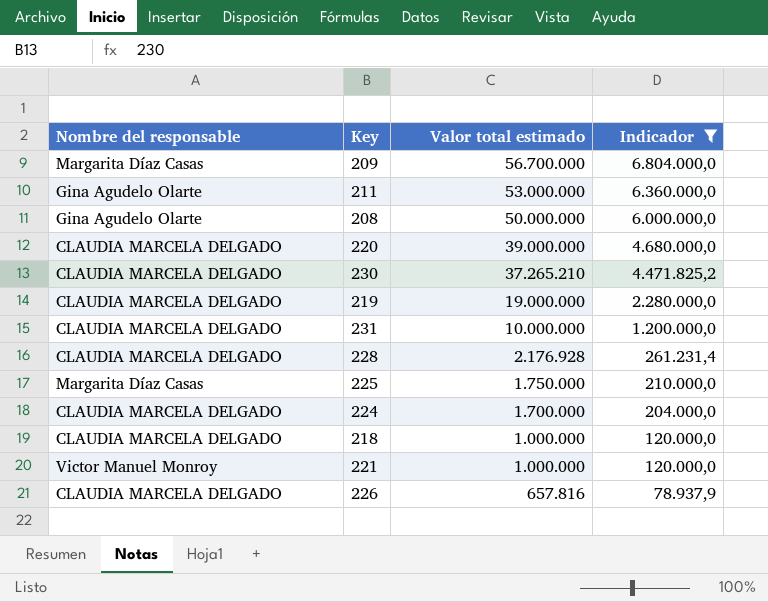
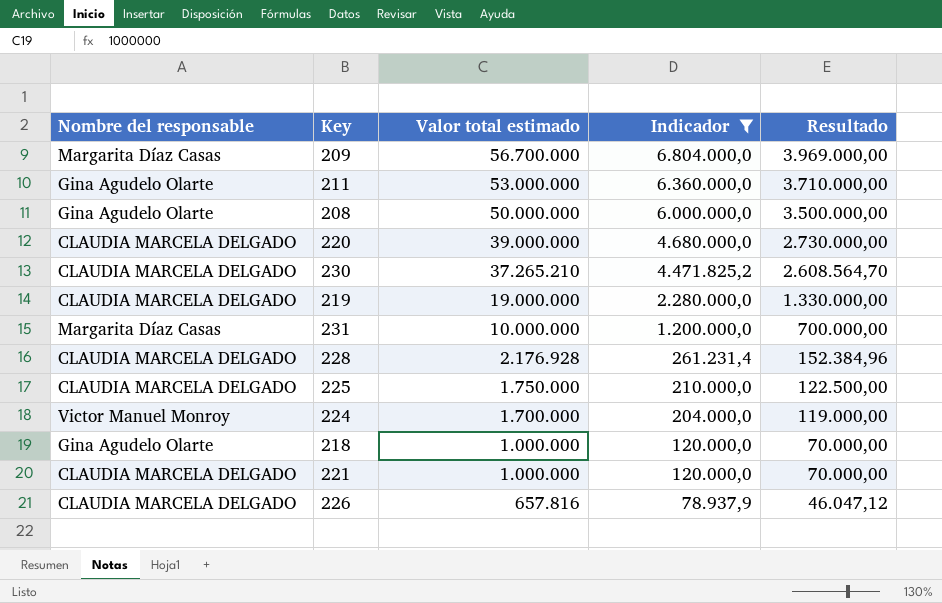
column Resultado | formula: none -> [Valor total estimado] * 0,07
231 | Nombre del responsable: CLAUDIA MARCELA DELGADO -> Margarita Díaz Casas
225 | Nombre del responsable: Margarita Díaz Casas -> CLAUDIA MARCELA DELGADO
224 | Nombre del responsable: CLAUDIA MARCELA DELGADO -> Victor Manuel Monroy
218 | Nombre del responsable: CLAUDIA MARCELA DELGADO -> Gina Agudelo Olarte
221 | Nombre del responsable: Victor Manuel Monroy -> CLAUDIA MARCELA DELGADO

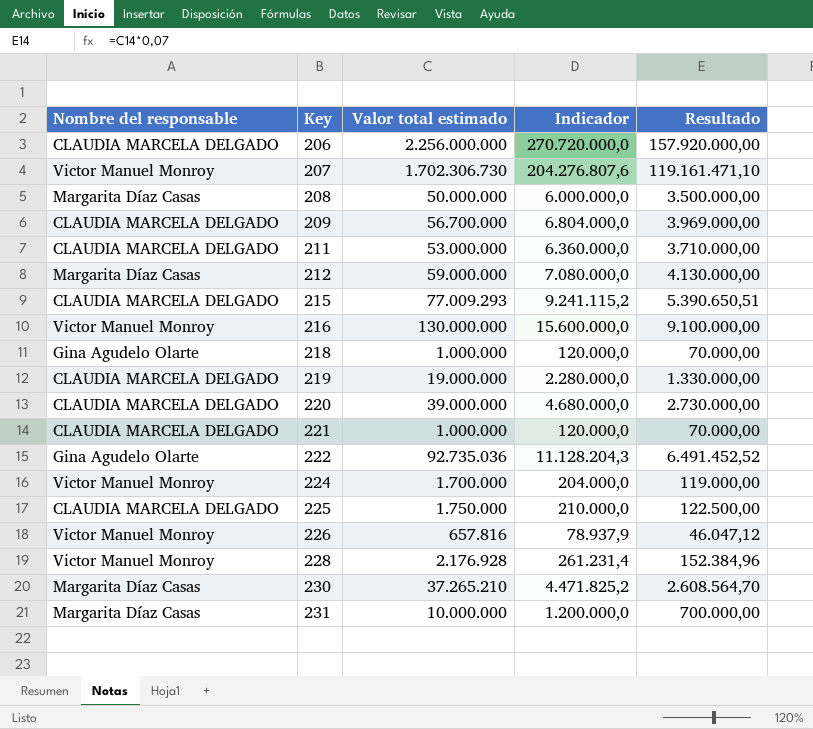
filter: Indicador <= 6.804.000,0 -> none
row order: Valor total estimado descending -> Key ascending
208 | Nombre del responsable: Gina Agudelo Olarte -> Margarita Díaz Casas
209 | Nombre del responsable: Margarita Díaz Casas -> CLAUDIA MARCELA DELGADO
211 | Nombre del responsable: Gina Agudelo Olarte -> CLAUDIA MARCELA DELGADO
226 | Nombre del responsable: CLAUDIA MARCELA DELGADO -> Victor Manuel Monroy
228 | Nombre del responsable: CLAUDIA MARCELA DELGADO -> Victor Manuel Monroy
230 | Nombre del responsable: CLAUDIA MARCELA DELGADO -> Margarita Díaz Casas

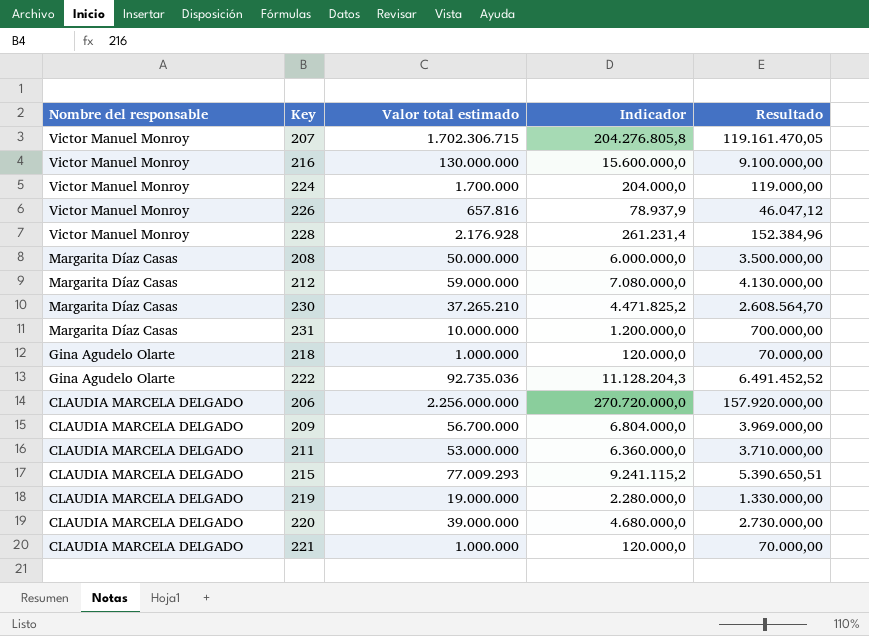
row order: Key ascending -> Nombre del responsable descending
row 225: CLAUDIA MARCELA DELGADO | 1.750.000 | 210.000,0 | 122.500,00 -> none
207 | Valor total estimado: 1.702.306.730 -> 1.702.306.715
207 | Indicador: 204.276.807,6 -> 204.276.805,8
207 | Resultado: 119.161.471,10 -> 119.161.470,05

